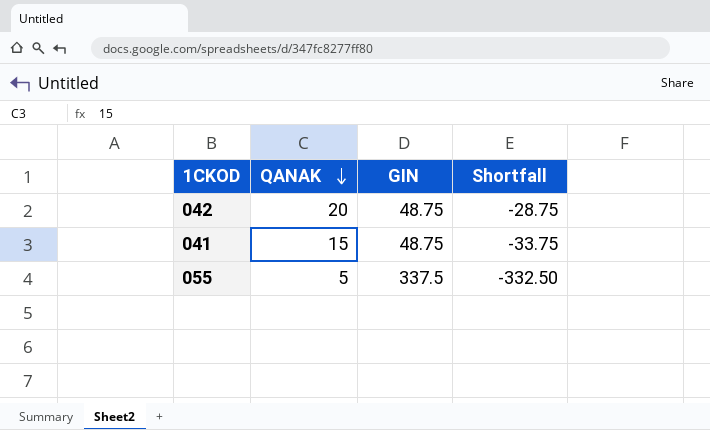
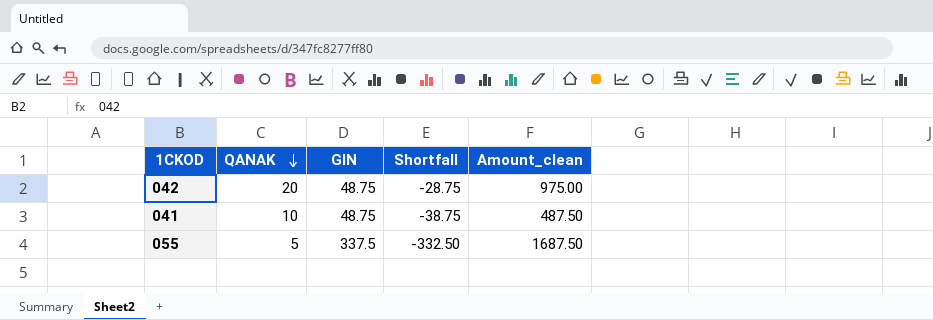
column Amount_clean | formula: none -> [QANAK] * [GIN]
041 | QANAK: 15 -> 10
041 | Shortfall: -33.75 -> -38.75

